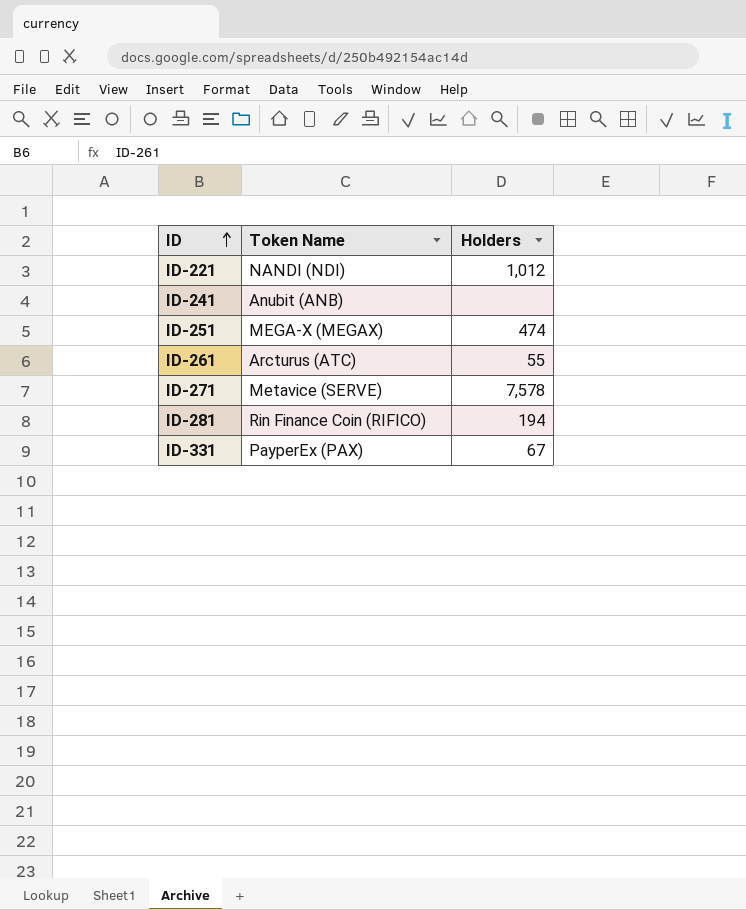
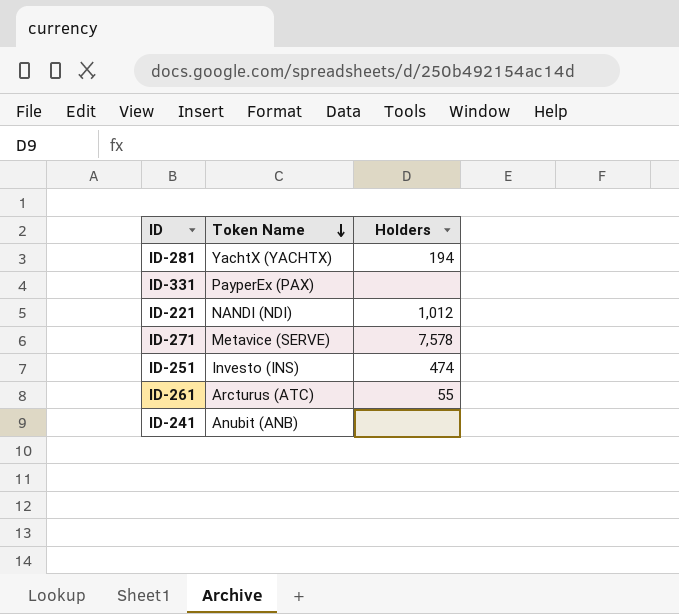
row order: ID ascending -> Token Name descending
ID-281 | Token Name: Rin Finance Coin (RIFICO) -> YachtX (YACHTX)
ID-331 | Holders: 67 -> none
ID-251 | Token Name: MEGA-X (MEGAX) -> Investo (INS)

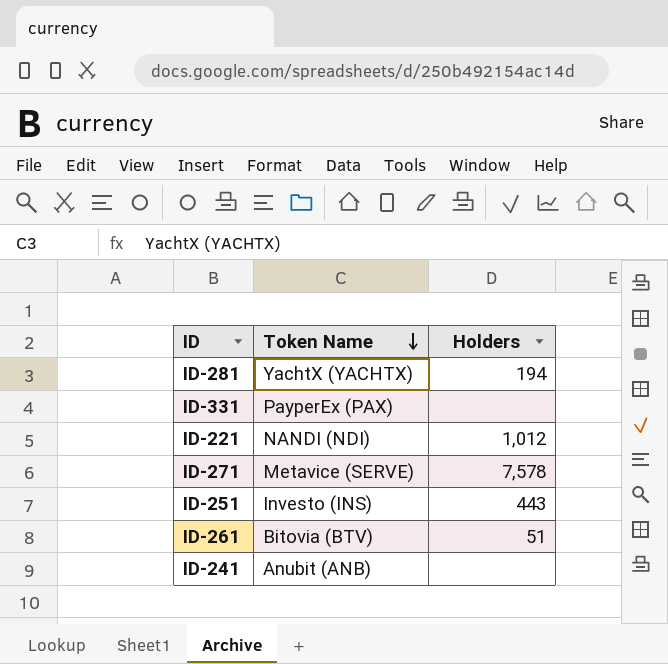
ID-251 | Holders: 474 -> 443
ID-261 | Token Name: Arcturus (ATC) -> Bitovia (BTV)
ID-261 | Holders: 55 -> 51

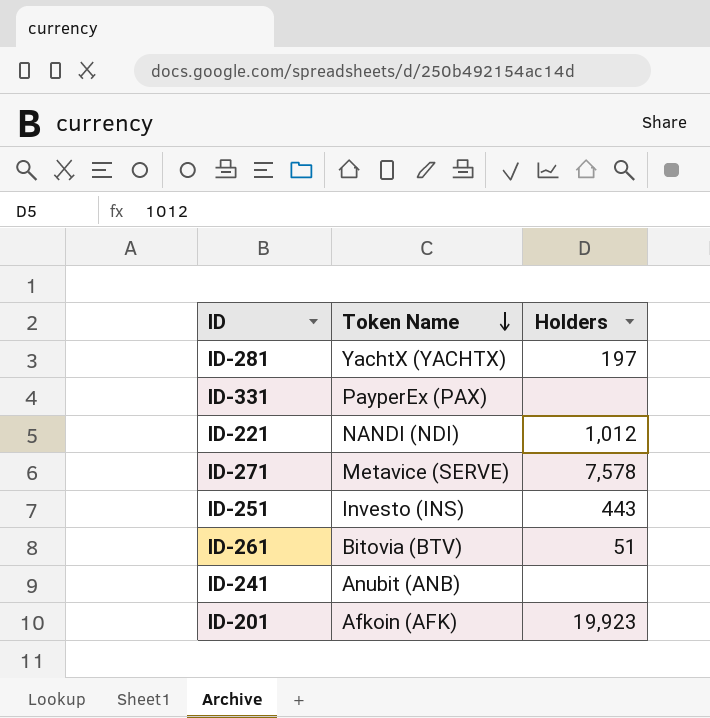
ID-281 | Holders: 194 -> 197
row ID-201: none -> Afkoin (AFK) | 19,923

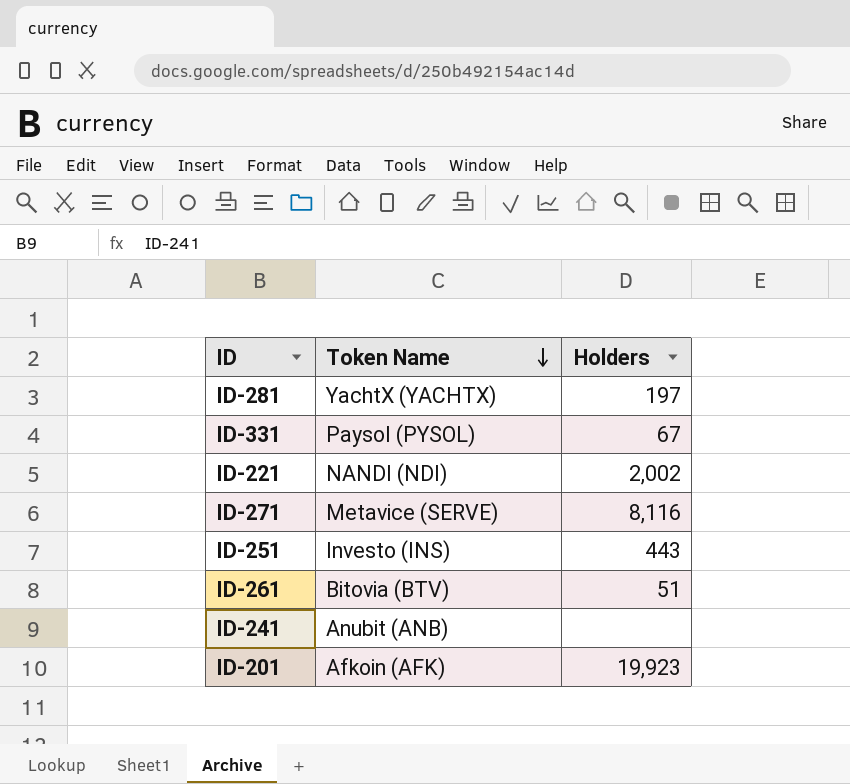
ID-331 | Token Name: PayperEx (PAX) -> Paysol (PYSOL)
ID-331 | Holders: none -> 67
ID-221 | Holders: 1,012 -> 2,002
ID-271 | Holders: 7,578 -> 8,116

